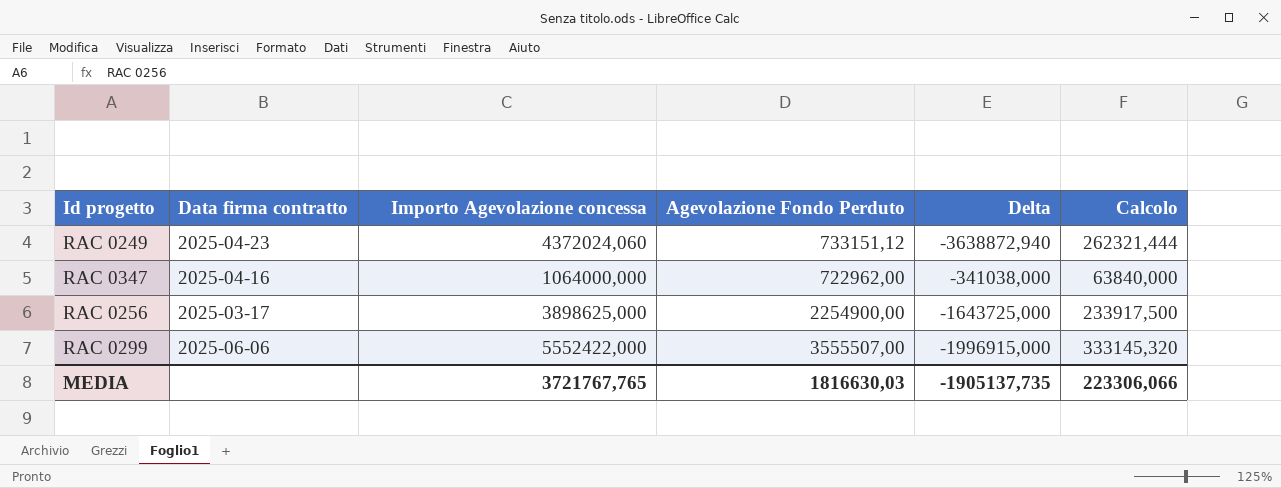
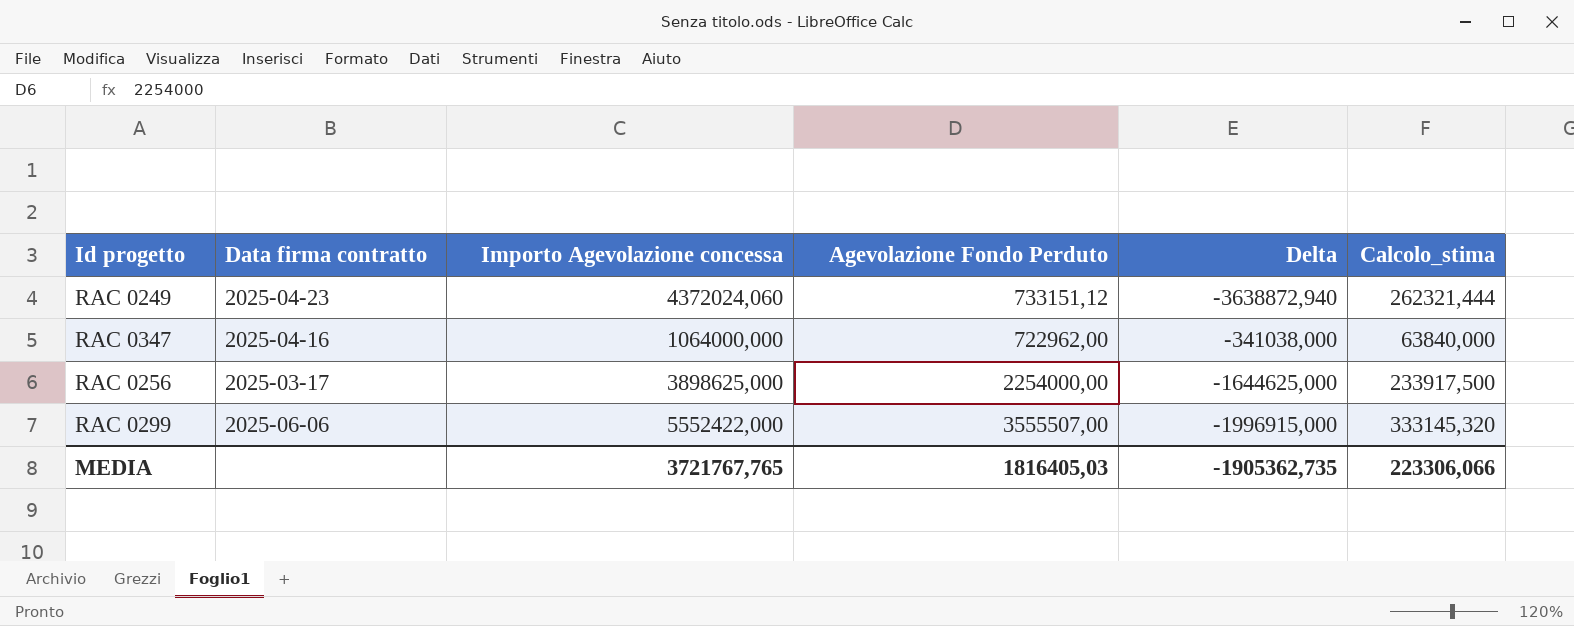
column name: Calcolo -> Calcolo_stima
RAC 0256 | Agevolazione Fondo Perduto: 2254900,00 -> 2254000,00
RAC 0256 | Delta: -1643725,000 -> -1644625,000
MEDIA | Agevolazione Fondo Perduto: 1816630,03 -> 1816405,03
MEDIA | Delta: -1905137,735 -> -1905362,735

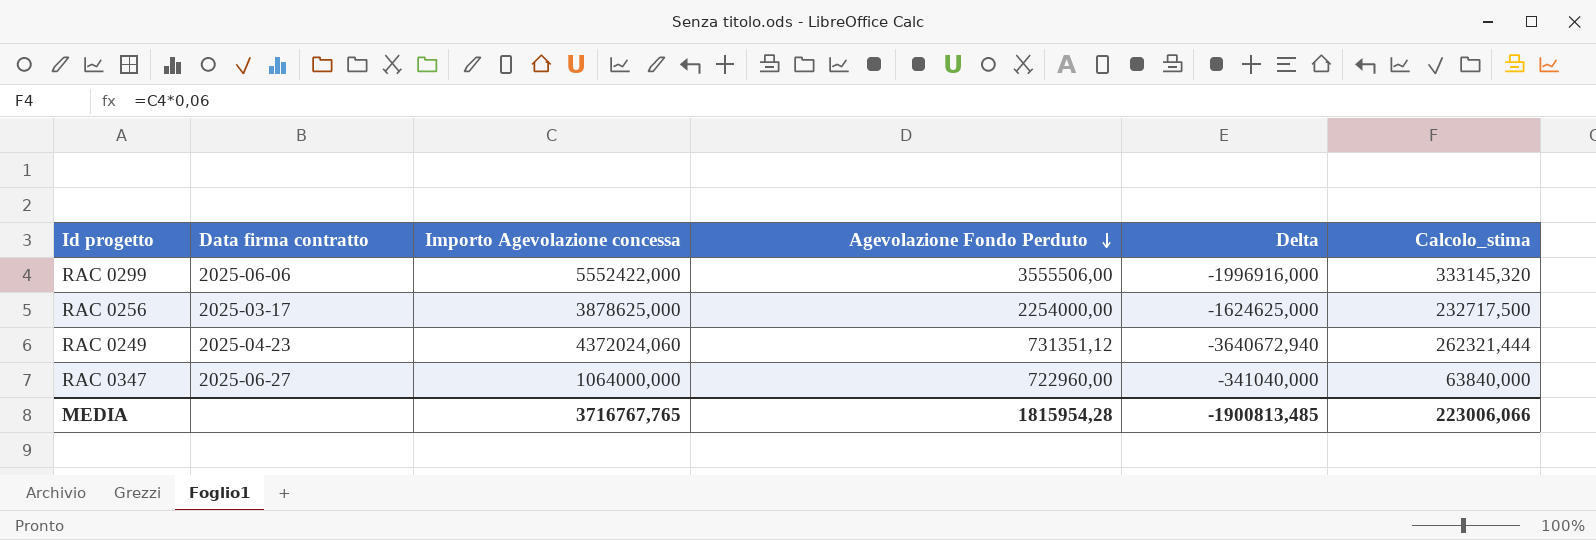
row order: none -> Agevolazione Fondo Perduto descending
RAC 0299 | Agevolazione Fondo Perduto: 3555507,00 -> 3555506,00
RAC 0299 | Delta: -1996915,000 -> -1996916,000
RAC 0256 | Importo Agevolazione concessa: 3898625,000 -> 3878625,000
RAC 0256 | Delta: -1644625,000 -> -1624625,000
RAC 0256 | Calcolo_stima: 233917,500 -> 232717,500
RAC 0249 | Agevolazione Fondo Perduto: 733151,12 -> 731351,12
RAC 0249 | Delta: -3638872,940 -> -3640672,940
RAC 0347 | Data firma contratto: 2025-04-16 -> 2025-06-27
RAC 0347 | Agevolazione Fondo Perduto: 722962,00 -> 722960,00
RAC 0347 | Delta: -341038,000 -> -341040,000
MEDIA | Importo Agevolazione concessa: 3721767,765 -> 3716767,765
MEDIA | Agevolazione Fondo Perduto: 1816405,03 -> 1815954,28
MEDIA | Delta: -1905362,735 -> -1900813,485
MEDIA | Calcolo_stima: 223306,066 -> 223006,066

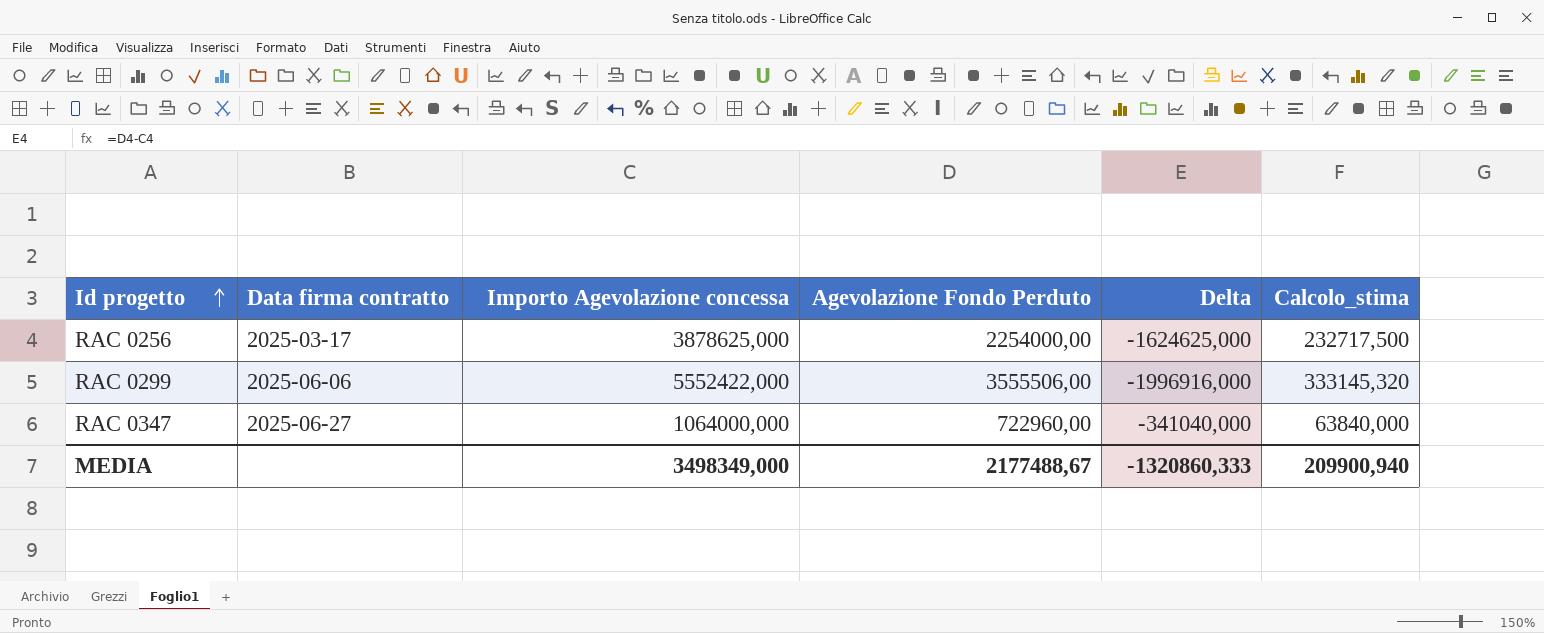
row order: Agevolazione Fondo Perduto descending -> Id progetto ascending
row RAC 0249: 2025-04-23 | 4372024,060 | 731351,12 | -3640672,940 | 262321,444 -> none
MEDIA | Importo Agevolazione concessa: 3716767,765 -> 3498349,000
MEDIA | Agevolazione Fondo Perduto: 1815954,28 -> 2177488,67
MEDIA | Delta: -1900813,485 -> -1320860,333
MEDIA | Calcolo_stima: 223006,066 -> 209900,940

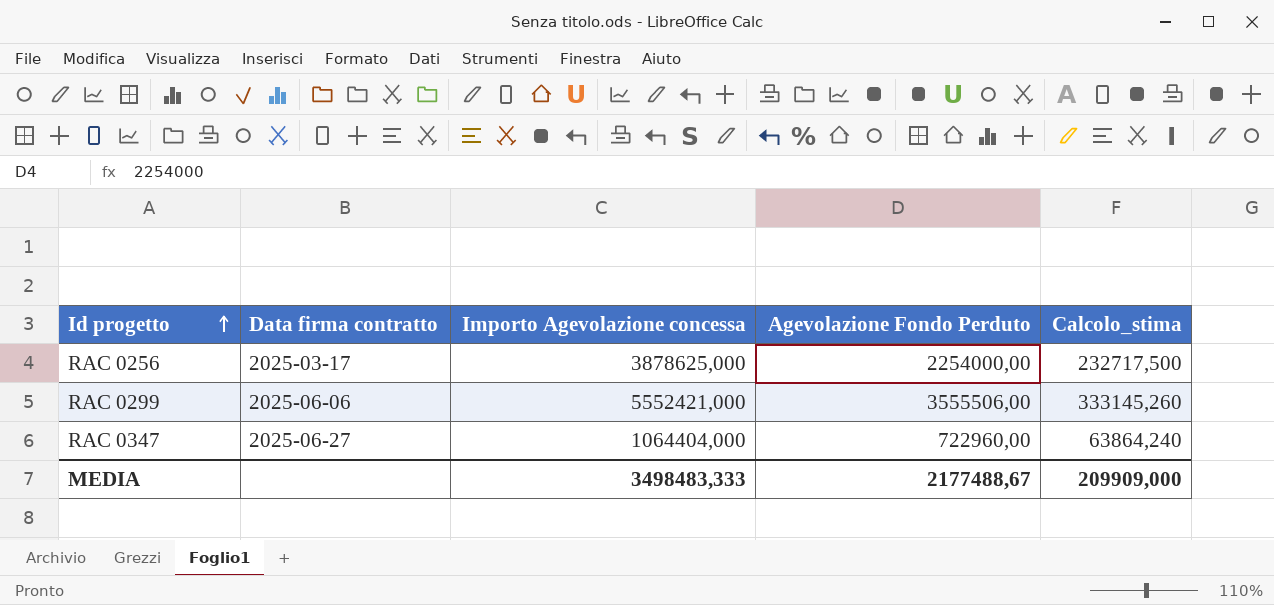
column Delta | formula: [Agevolazione Fondo Perduto] - [Importo Agevolazione concessa] -> none
RAC 0299 | Importo Agevolazione concessa: 5552422,000 -> 5552421,000
RAC 0299 | Calcolo_stima: 333145,320 -> 333145,260
RAC 0347 | Importo Agevolazione concessa: 1064000,000 -> 1064404,000
RAC 0347 | Calcolo_stima: 63840,000 -> 63864,240
MEDIA | Importo Agevolazione concessa: 3498349,000 -> 3498483,333
MEDIA | Calcolo_stima: 209900,940 -> 209909,000

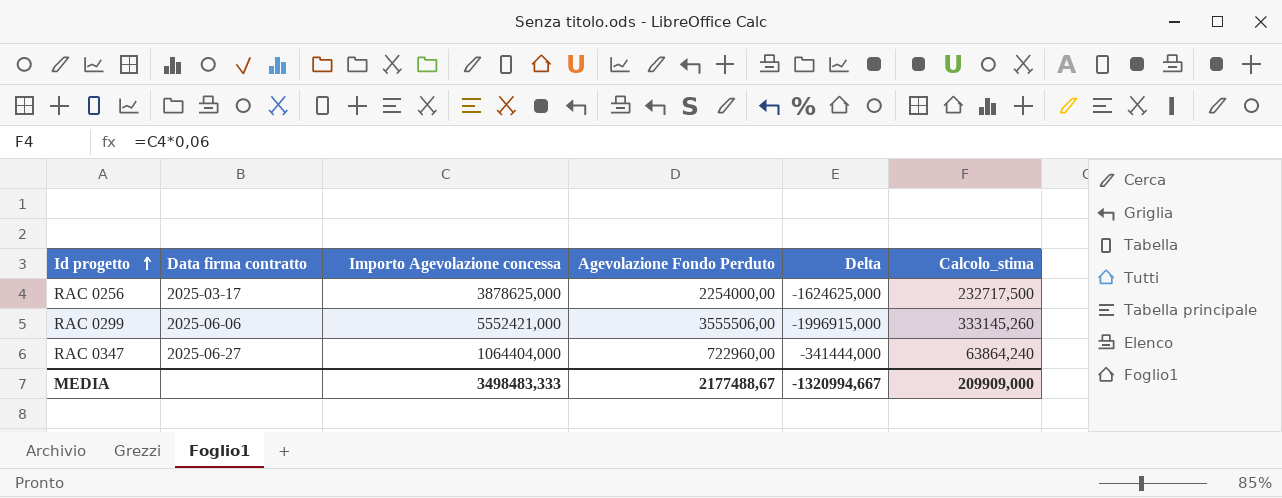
column Delta | formula: none -> [Agevolazione Fondo Perduto] - [Importo Agevolazione concessa]

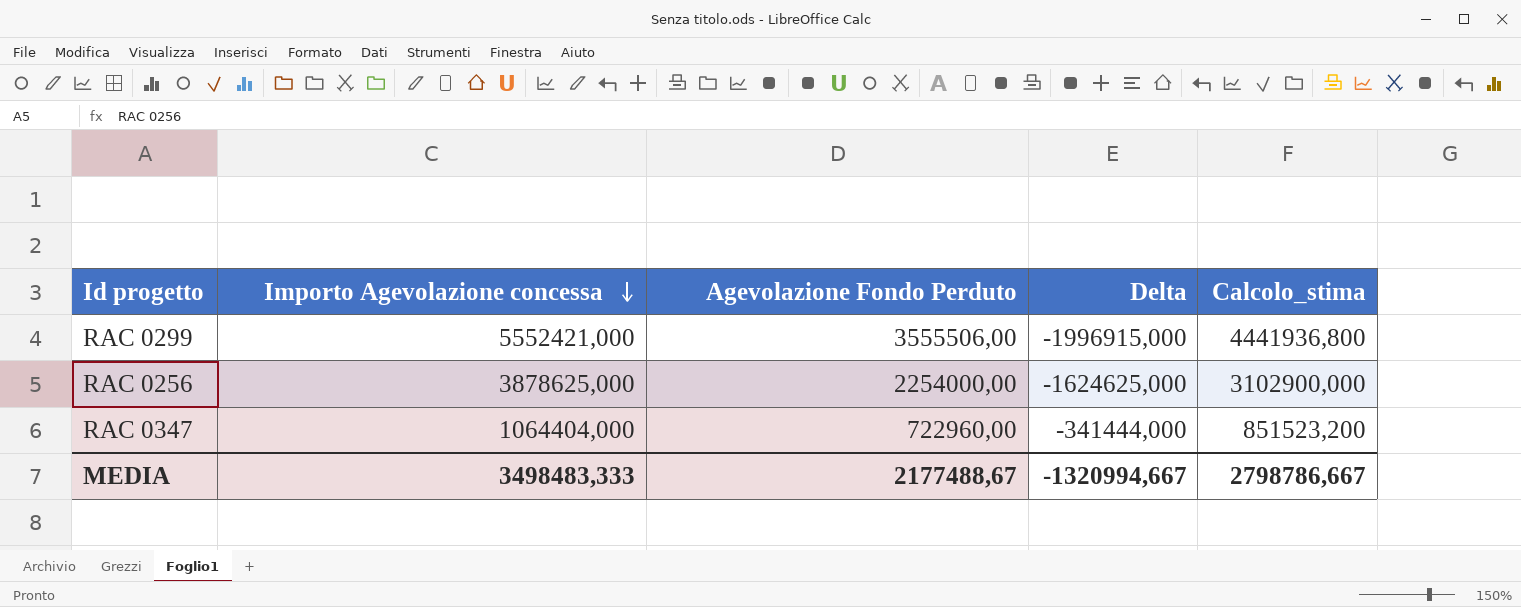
row order: Id progetto ascending -> Importo Agevolazione concessa descending
column Data firma contratto | position: 2 -> none
column Calcolo_stima | formula: [Importo Agevolazione concessa] * 0,06 -> [Importo Agevolazione concessa] * 0,8
MEDIA | Calcolo_stima: 209909,000 -> 2798786,667

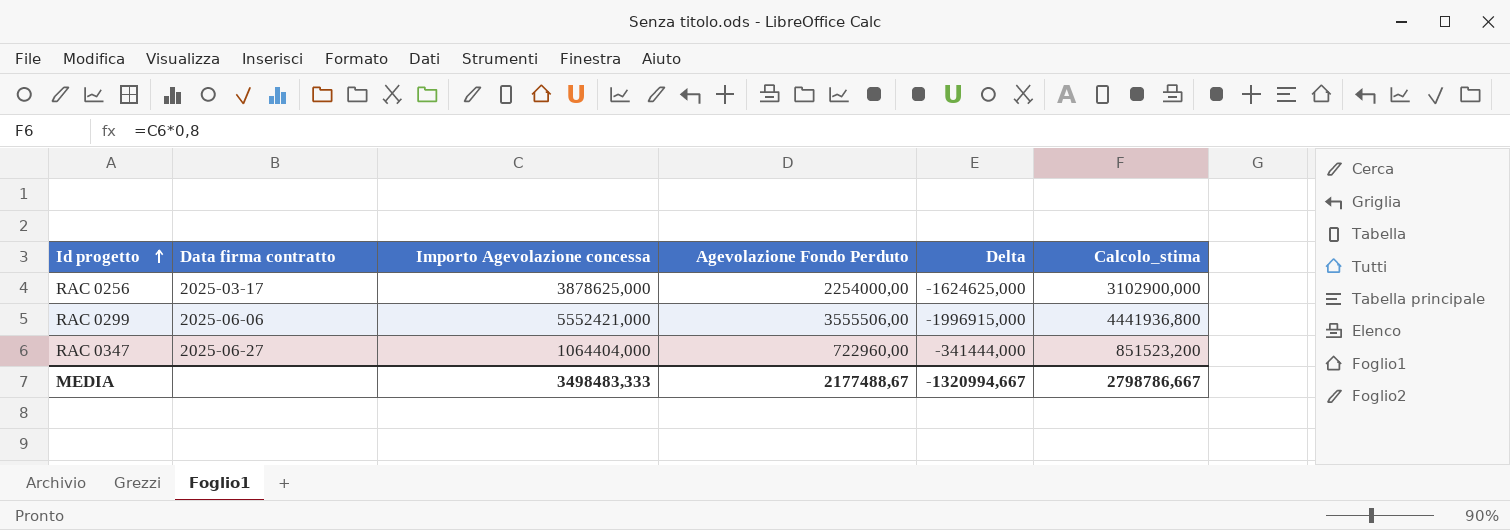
row order: Importo Agevolazione concessa descending -> Id progetto ascending
column Data firma contratto | position: none -> 2

